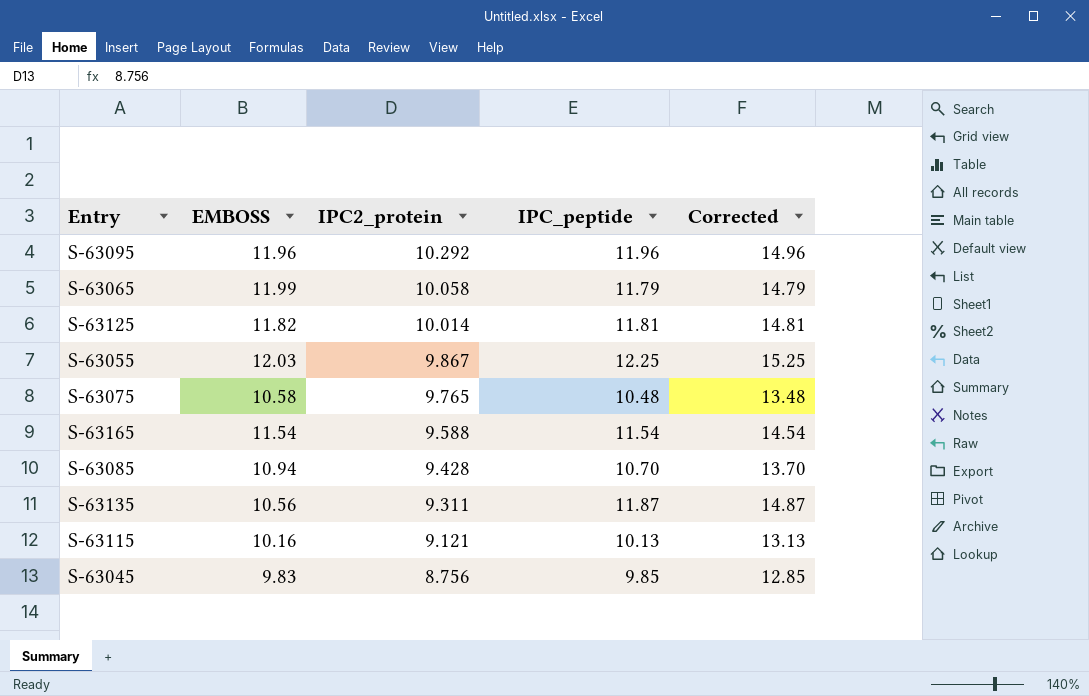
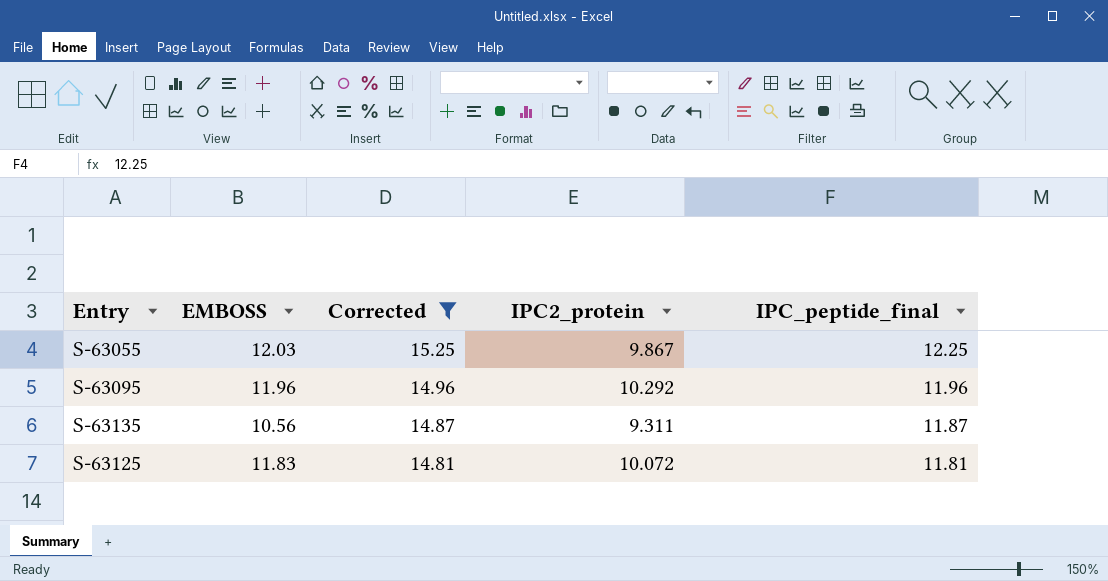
filter: none -> Corrected >= 14.81
row order: IPC2_protein descending -> Corrected descending
column Corrected | position: 5 -> 3
column name: IPC_peptide -> IPC_peptide_final
S-63125 | EMBOSS: 11.82 -> 11.83
S-63125 | IPC2_protein: 10.014 -> 10.072

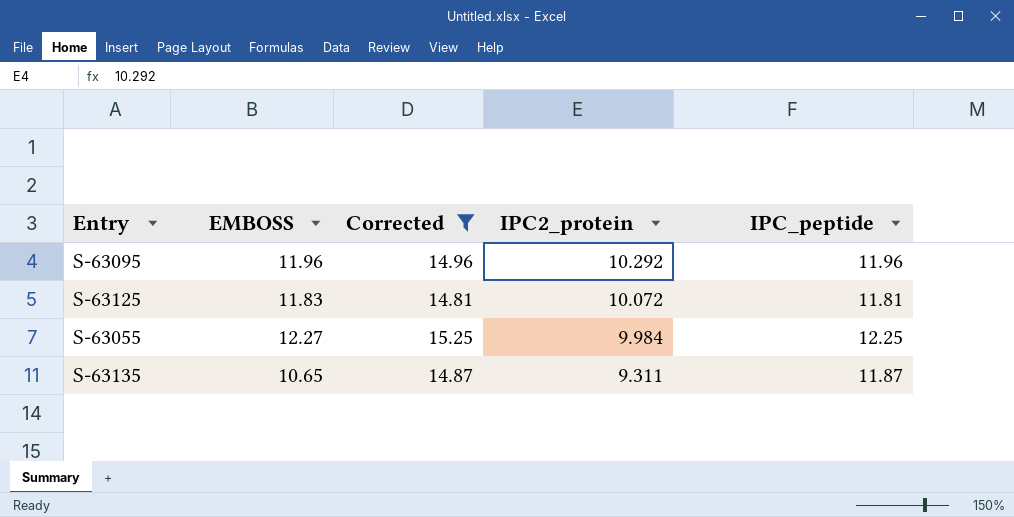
row order: Corrected descending -> IPC2_protein descending
column name: IPC_peptide_final -> IPC_peptide
S-63055 | EMBOSS: 12.03 -> 12.27
S-63055 | IPC2_protein: 9.867 -> 9.984
S-63135 | EMBOSS: 10.56 -> 10.65

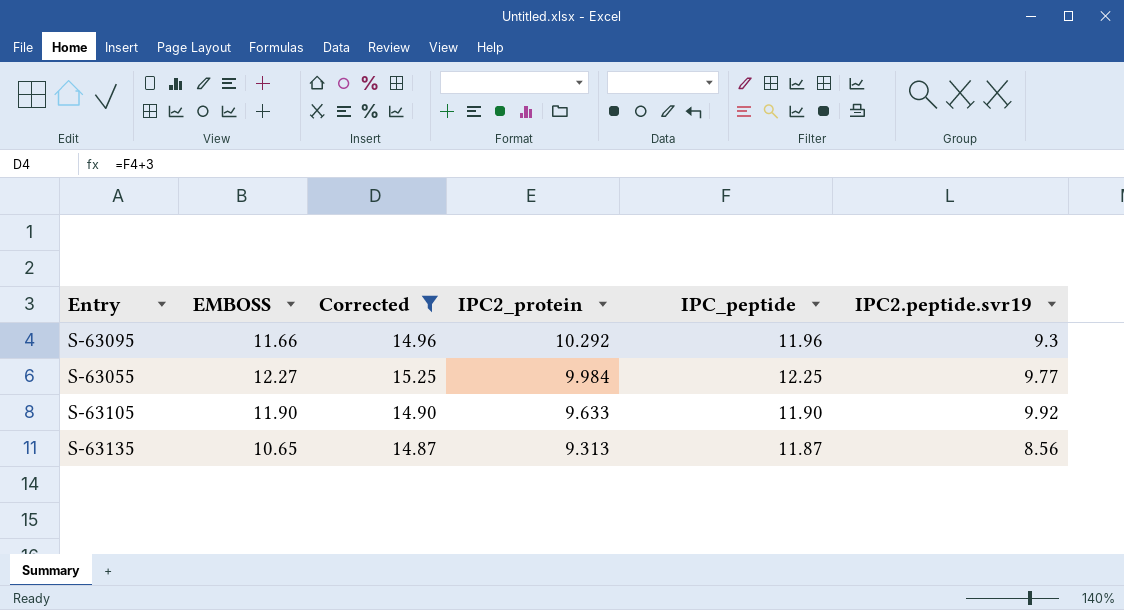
column IPC2.peptide.svr19 | position: none -> 6
row S-63125: 11.83 | 14.81 | 10.072 | 11.81 -> none
S-63095 | EMBOSS: 11.96 -> 11.66
row S-63105: none -> 11.90 | 14.90 | 9.633 | 11.90 | 9.92
S-63135 | IPC2_protein: 9.311 -> 9.313

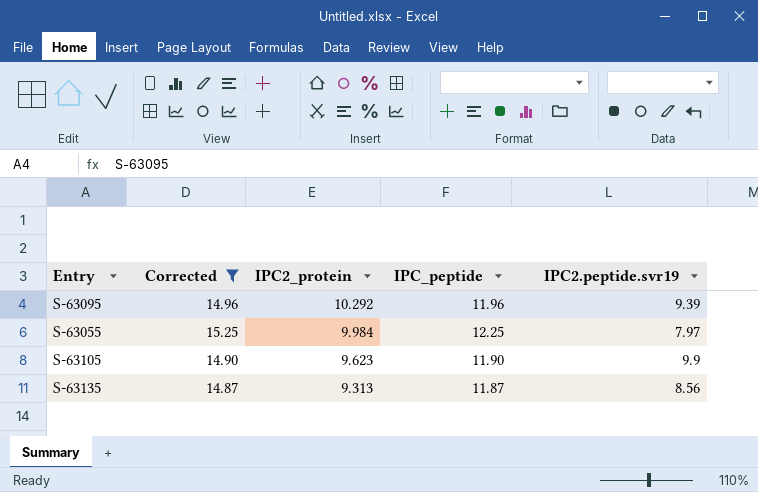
column EMBOSS | position: 2 -> none
S-63095 | IPC2.peptide.svr19: 9.3 -> 9.39
S-63055 | IPC2.peptide.svr19: 9.77 -> 7.97
S-63105 | IPC2_protein: 9.633 -> 9.623
S-63105 | IPC2.peptide.svr19: 9.92 -> 9.9

